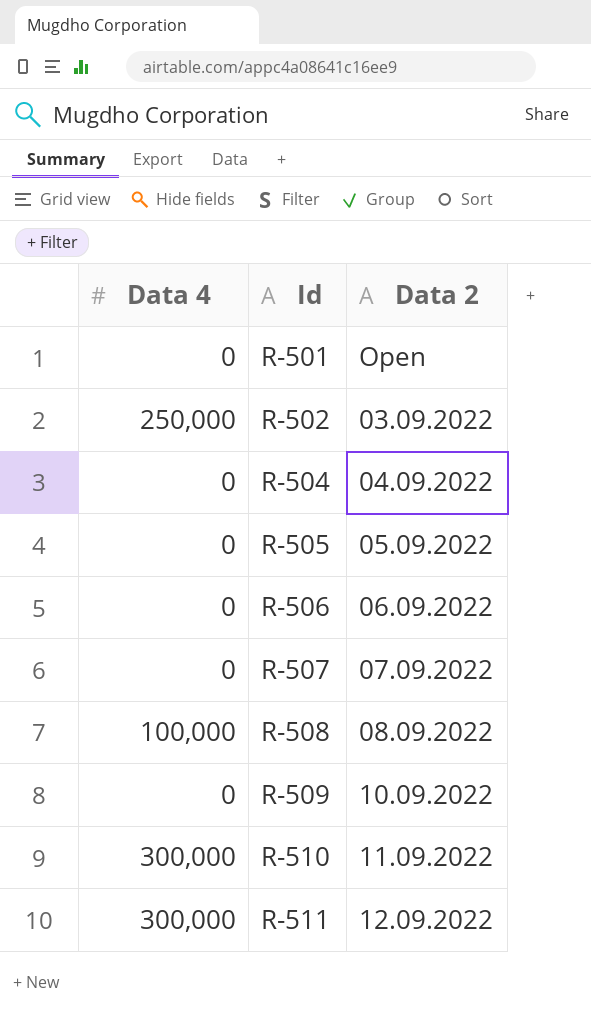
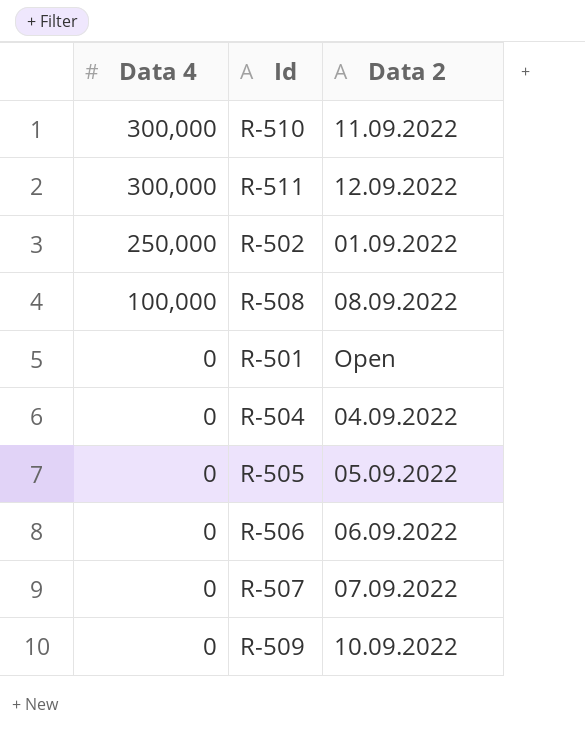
row order: Id ascending -> Data 4 descending
R-502 | Data 2: 03.09.2022 -> 01.09.2022

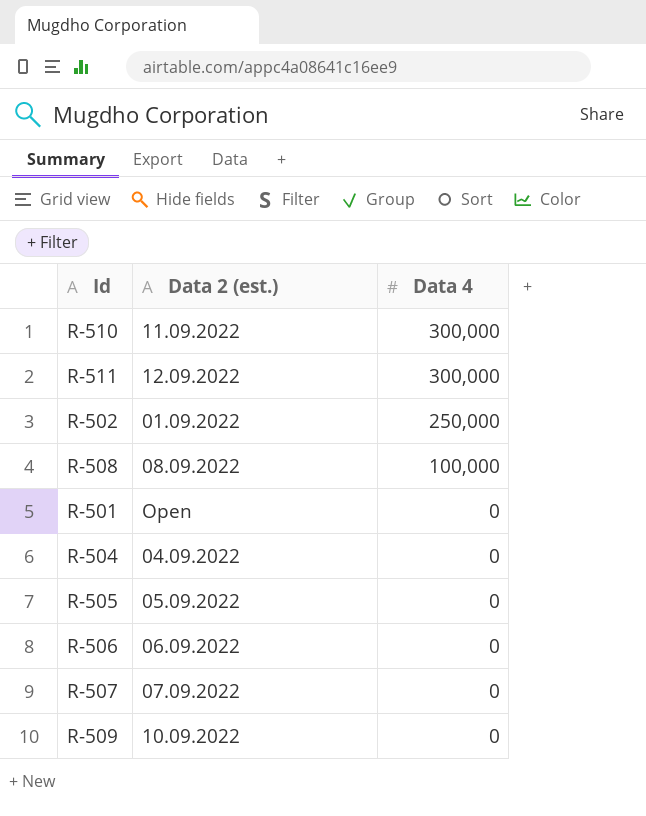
column name: Data 2 -> Data 2 (est.)
column Data 4 | position: 1 -> 3

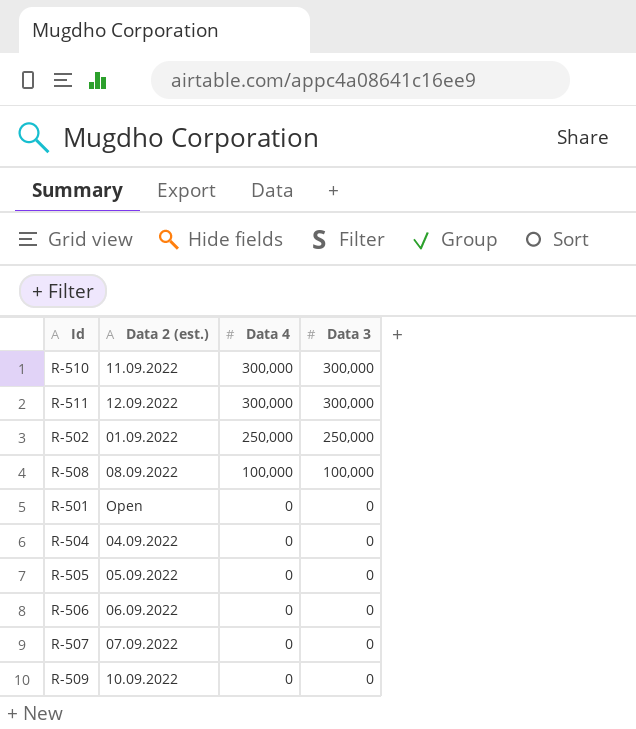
column Data 3 | position: none -> 4

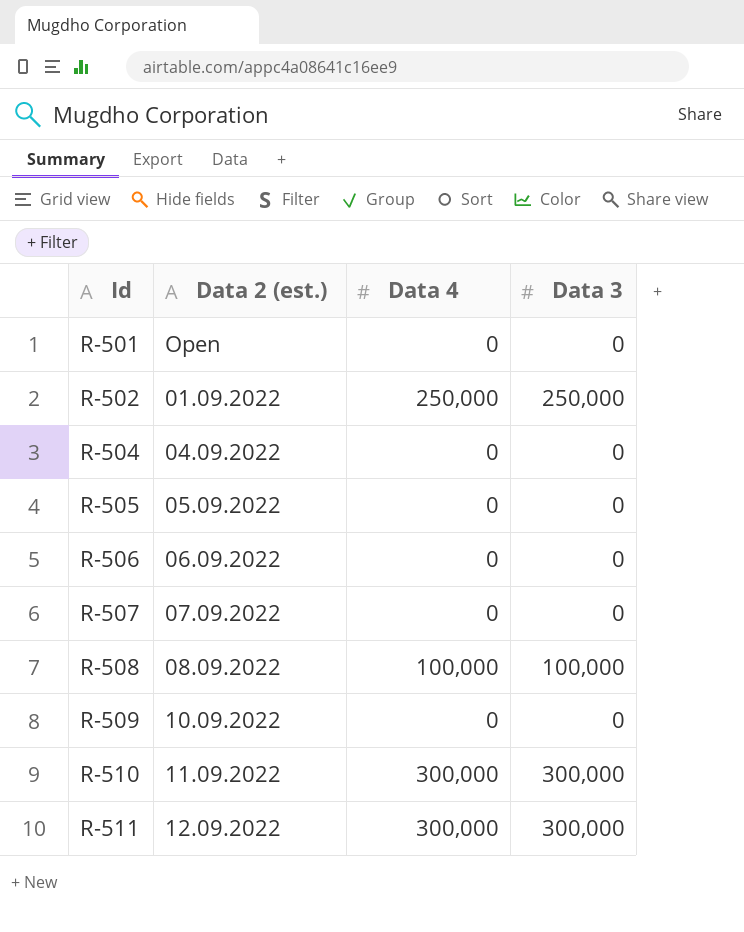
row order: Data 4 descending -> Id ascending

